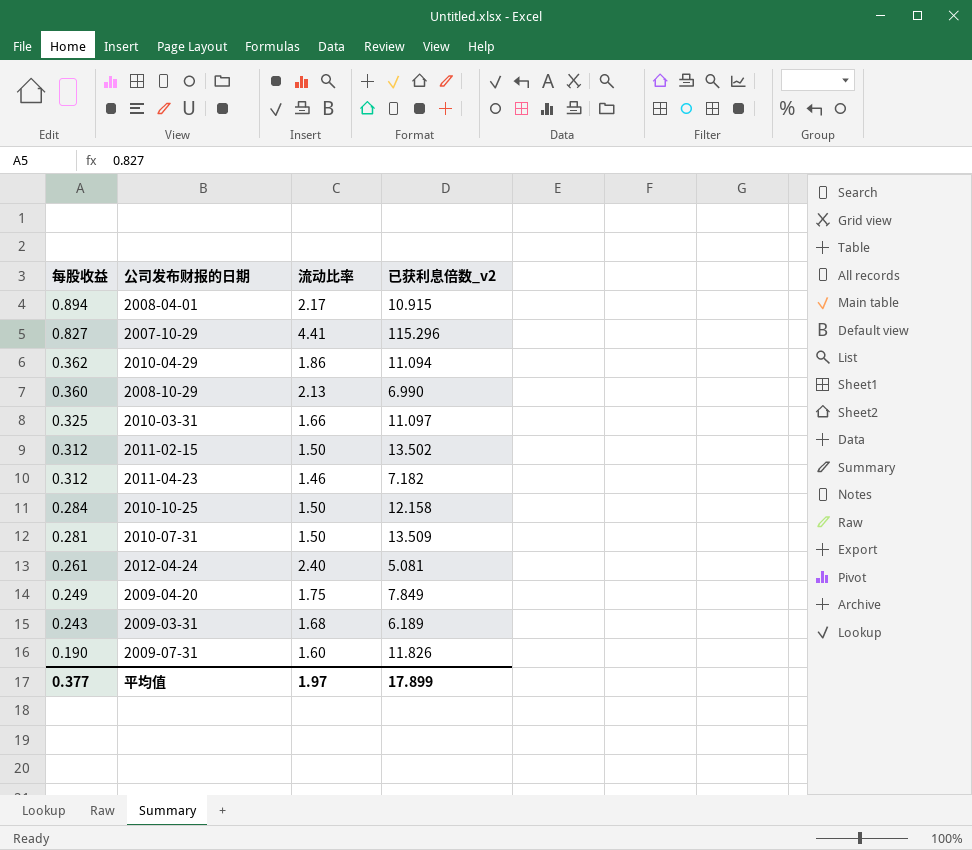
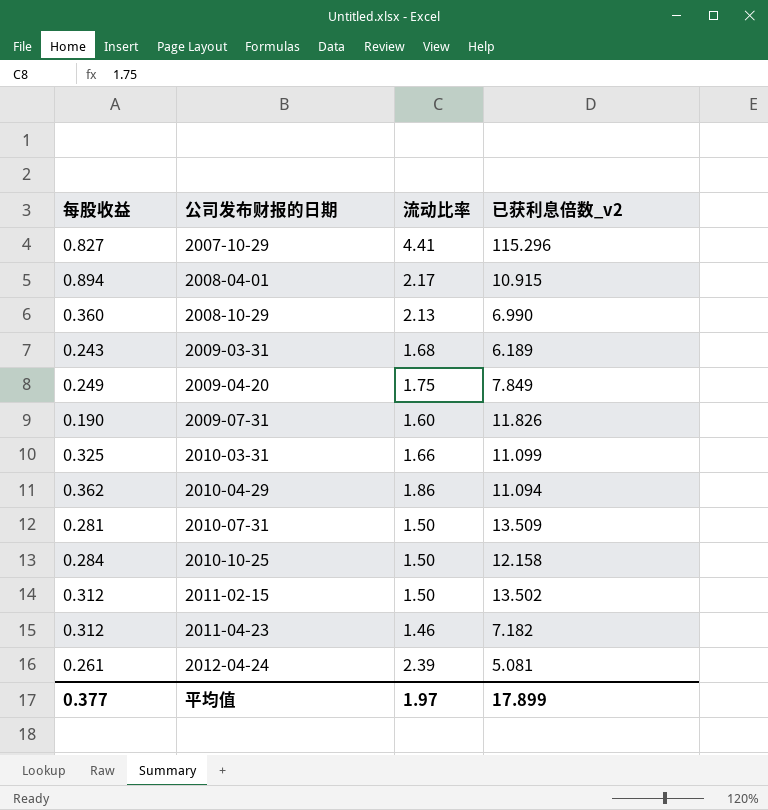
row order: 每股收益 descending -> 公司发布财报的日期 ascending
2010-03-31 | 已获利息倍数_v2: 11.097 -> 11.099
2012-04-24 | 流动比率: 2.40 -> 2.39

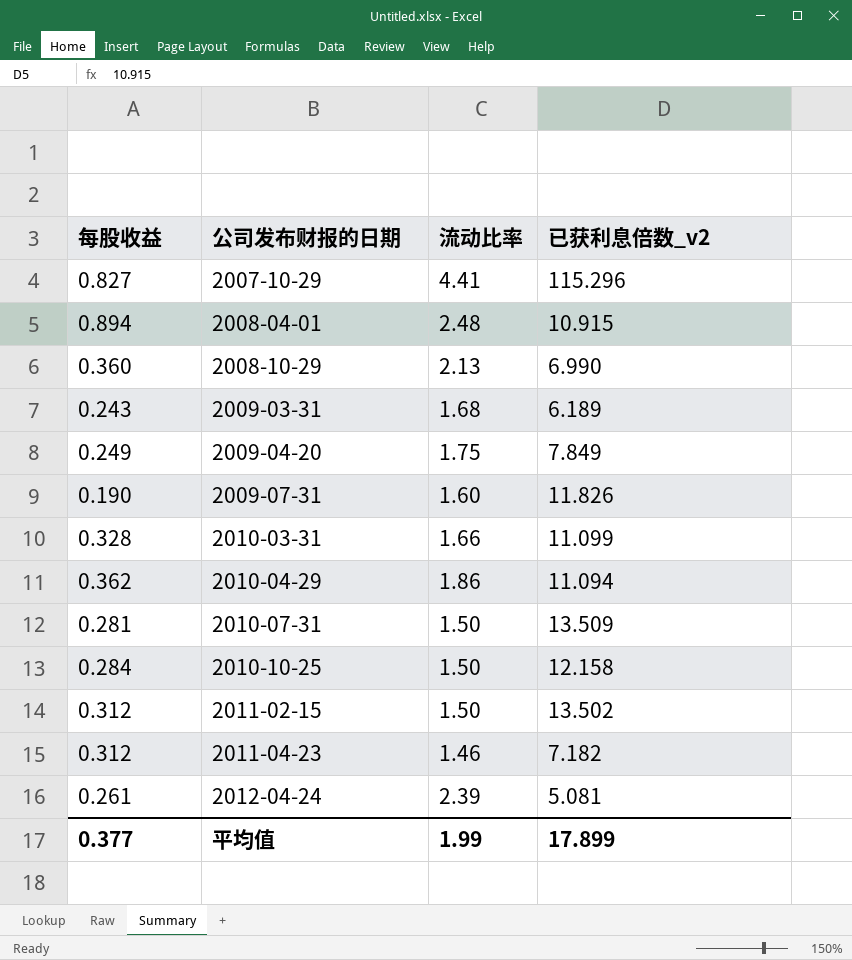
2008-04-01 | 流动比率: 2.17 -> 2.48
2010-03-31 | 每股收益: 0.325 -> 0.328
平均值 | 流动比率: 1.97 -> 1.99

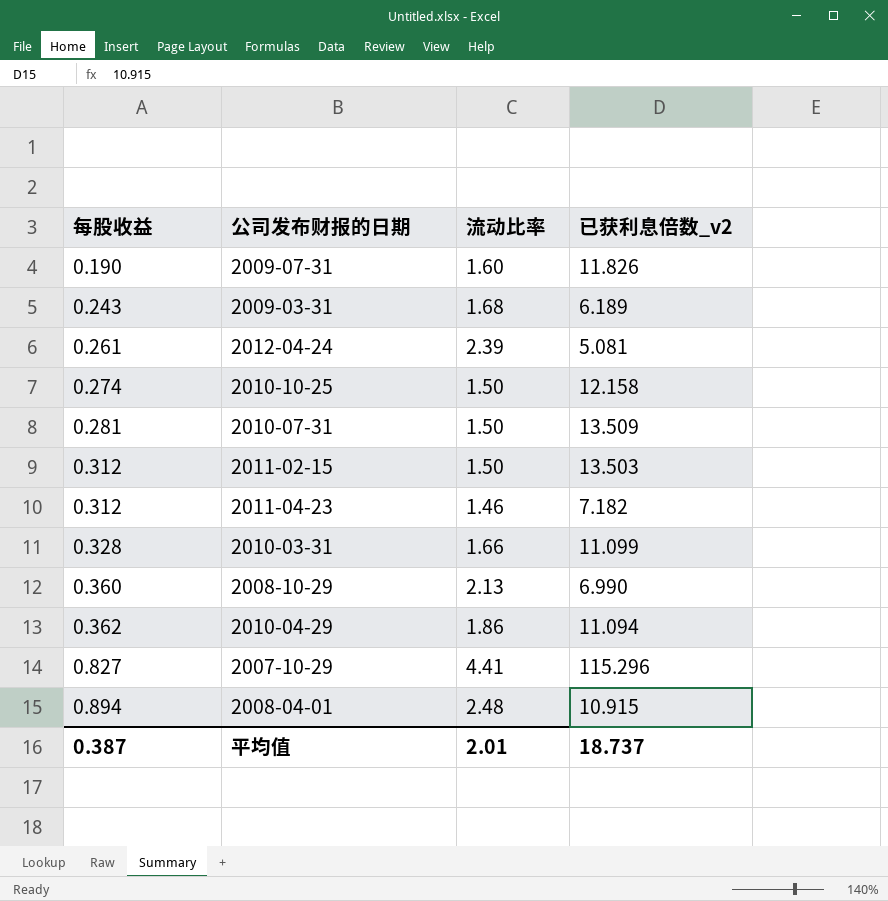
row order: 公司发布财报的日期 ascending -> 每股收益 ascending
row 2009-04-20: 0.249 | 1.75 | 7.849 -> none
2010-10-25 | 每股收益: 0.284 -> 0.274
2011-02-15 | 已获利息倍数_v2: 13.502 -> 13.503
平均值 | 每股收益: 0.377 -> 0.387
平均值 | 流动比率: 1.99 -> 2.01
平均值 | 已获利息倍数_v2: 17.899 -> 18.737

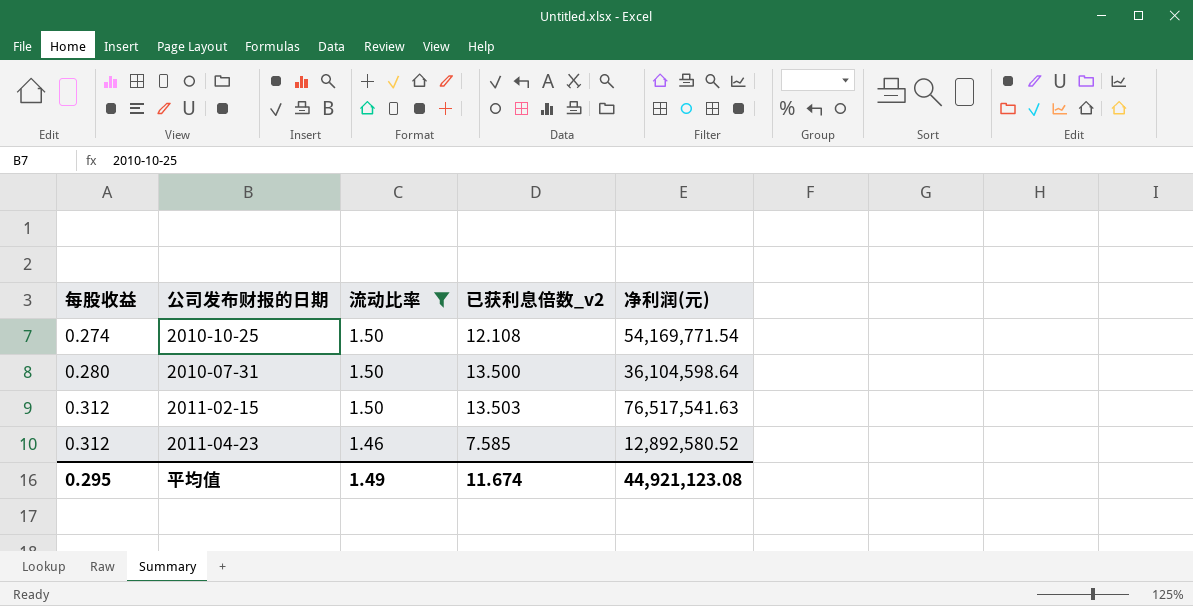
filter: none -> 流动比率 <= 1.50
column 净利润(元) | position: none -> 5
2010-10-25 | 已获利息倍数_v2: 12.158 -> 12.108
2010-07-31 | 每股收益: 0.281 -> 0.280
2010-07-31 | 已获利息倍数_v2: 13.509 -> 13.500
2011-04-23 | 已获利息倍数_v2: 7.182 -> 7.585
平均值 | 每股收益: 0.387 -> 0.295
平均值 | 流动比率: 2.01 -> 1.49
平均值 | 已获利息倍数_v2: 18.737 -> 11.674

